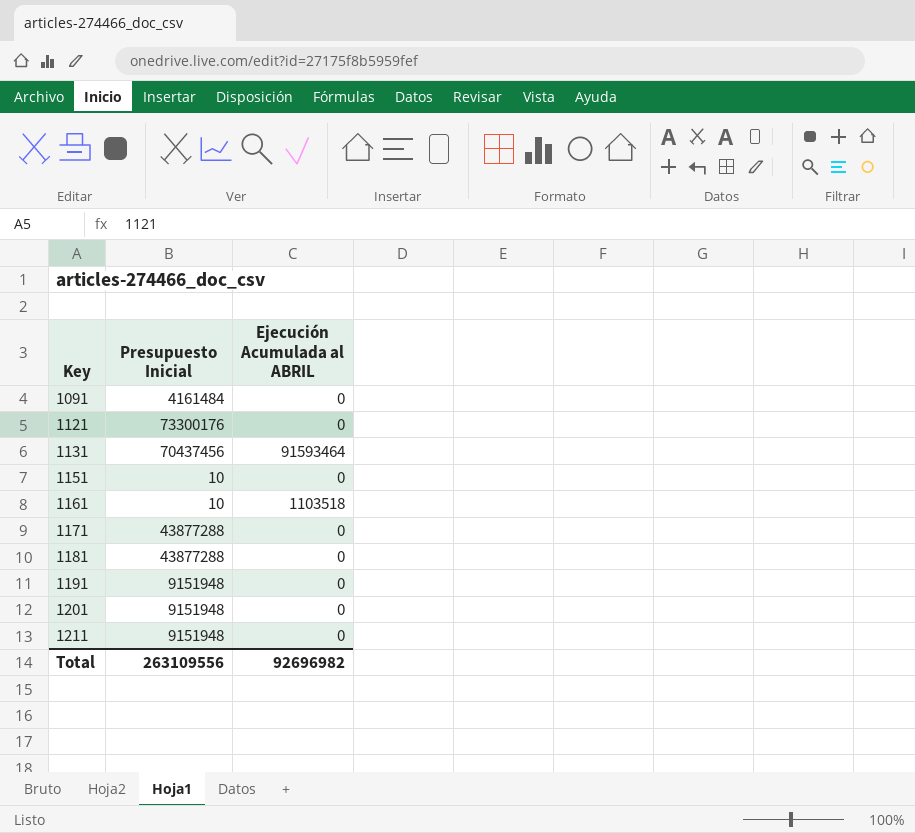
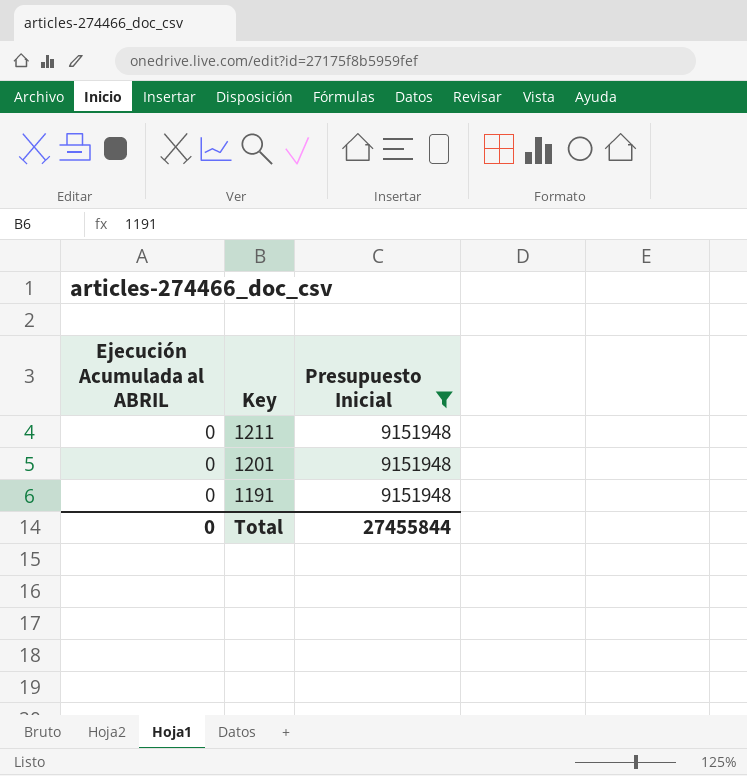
filter: none -> Presupuesto Inicial = 9151948
row order: Key ascending -> Key descending
column Ejecución Acumulada al ABRIL | position: 3 -> 1
Total | Ejecución Acumulada al ABRIL: 92696982 -> 0
Total | Presupuesto Inicial: 263109556 -> 27455844

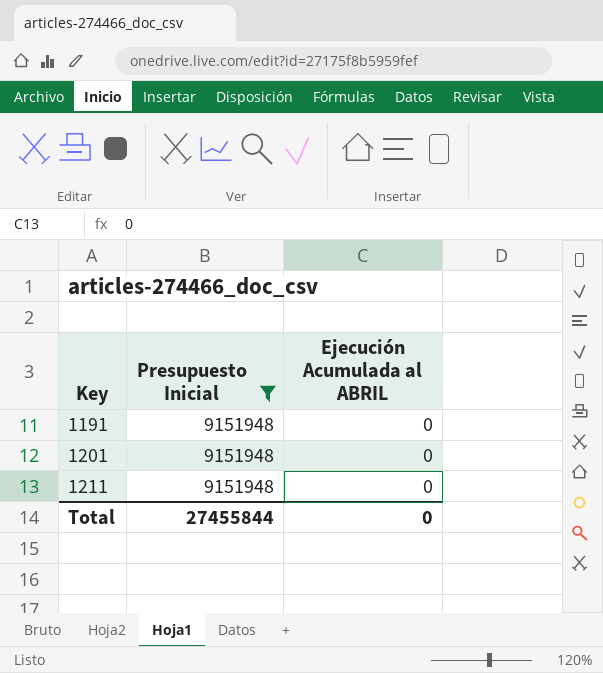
row order: Key descending -> Key ascending
column Ejecución Acumulada al ABRIL | position: 1 -> 3

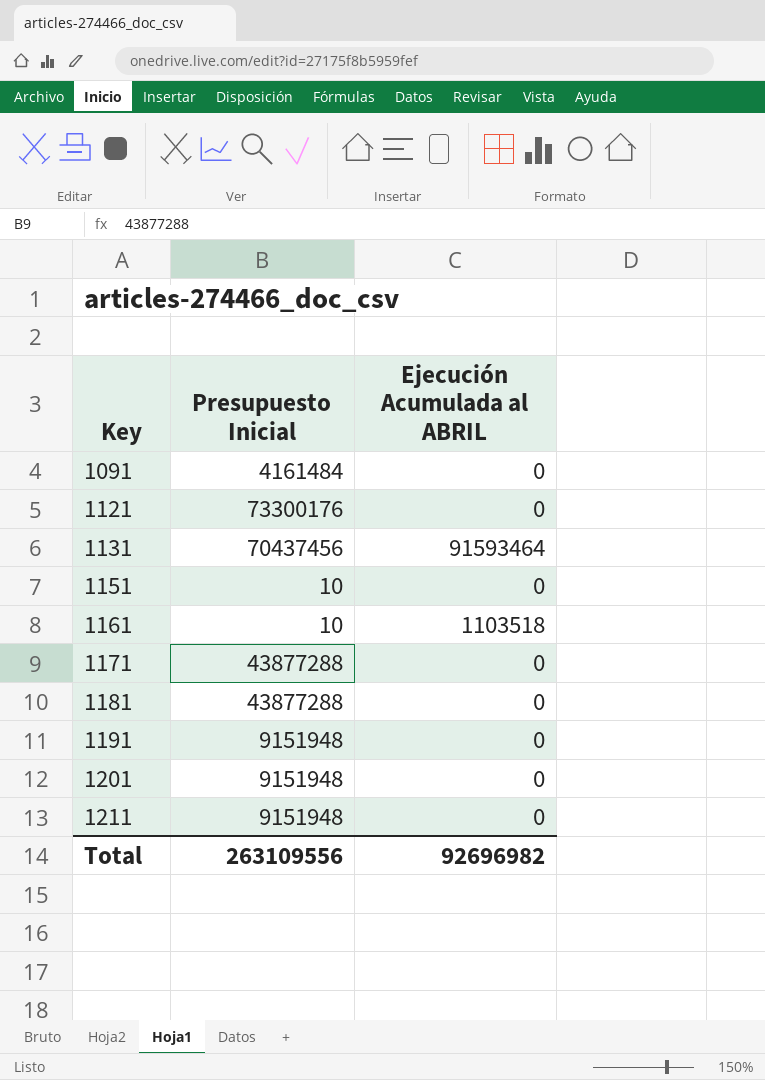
filter: Presupuesto Inicial = 9151948 -> none
Total | Presupuesto Inicial: 27455844 -> 263109556
Total | Ejecución Acumulada al ABRIL: 0 -> 92696982

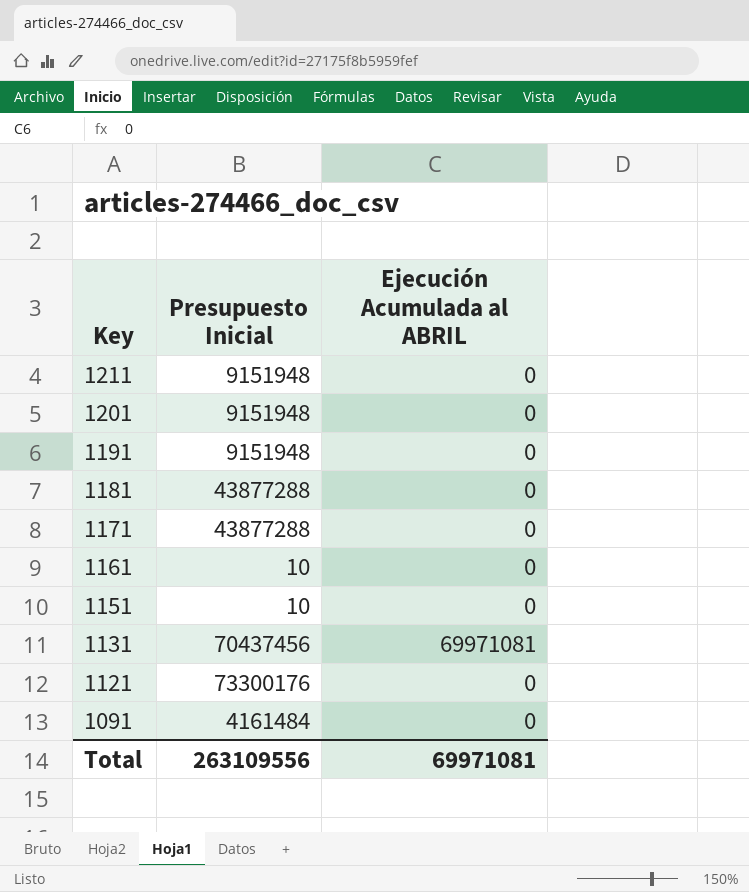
row order: Key ascending -> Key descending
1161 | Ejecución Acumulada al ABRIL: 1103518 -> 0
1131 | Ejecución Acumulada al ABRIL: 91593464 -> 69971081
Total | Ejecución Acumulada al ABRIL: 92696982 -> 69971081

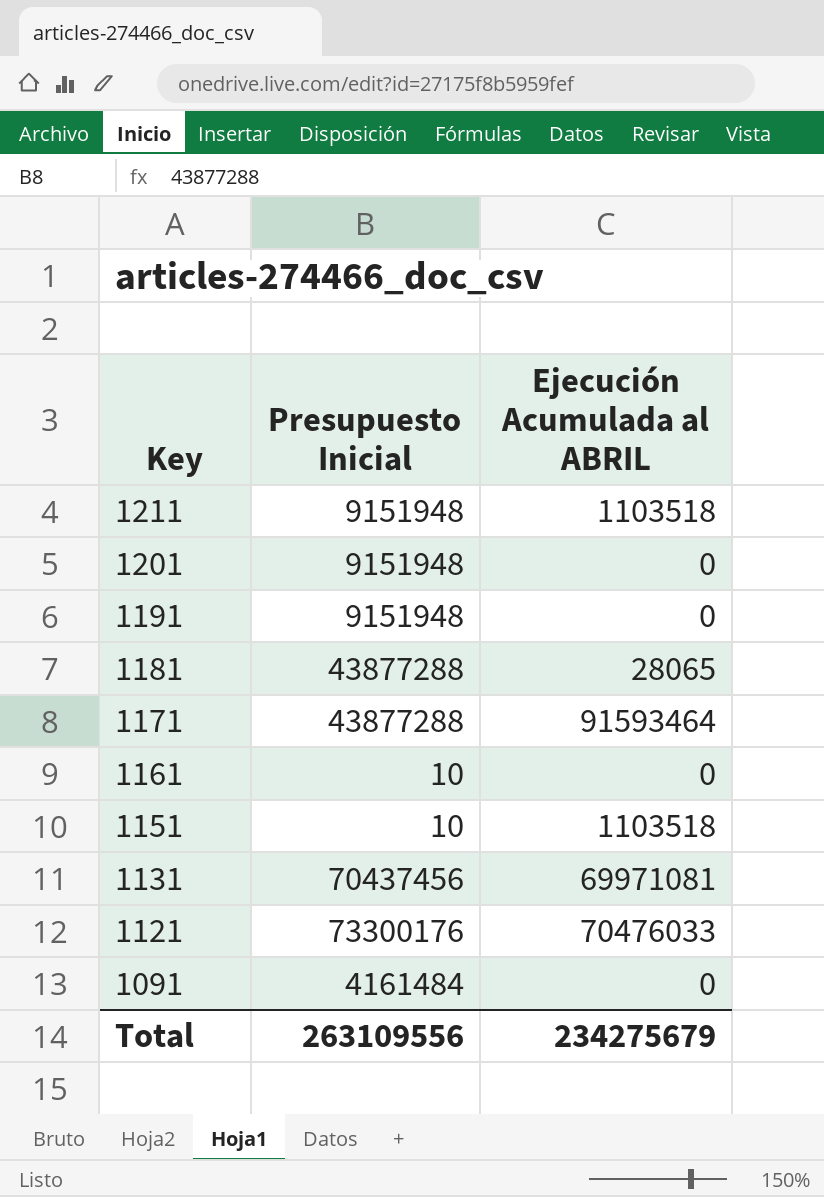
1211 | Ejecución Acumulada al ABRIL: 0 -> 1103518
1181 | Ejecución Acumulada al ABRIL: 0 -> 28065
1171 | Ejecución Acumulada al ABRIL: 0 -> 91593464
1151 | Ejecución Acumulada al ABRIL: 0 -> 1103518
1121 | Ejecución Acumulada al ABRIL: 0 -> 70476033
Total | Ejecución Acumulada al ABRIL: 69971081 -> 234275679

